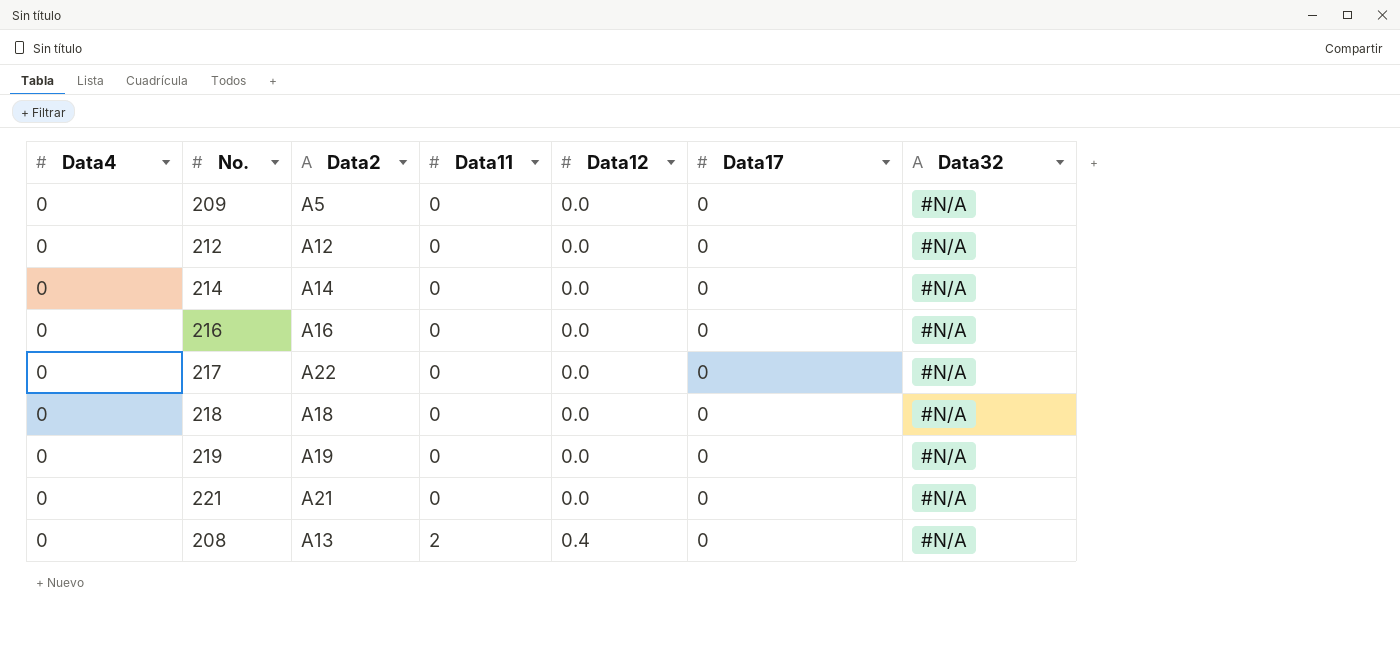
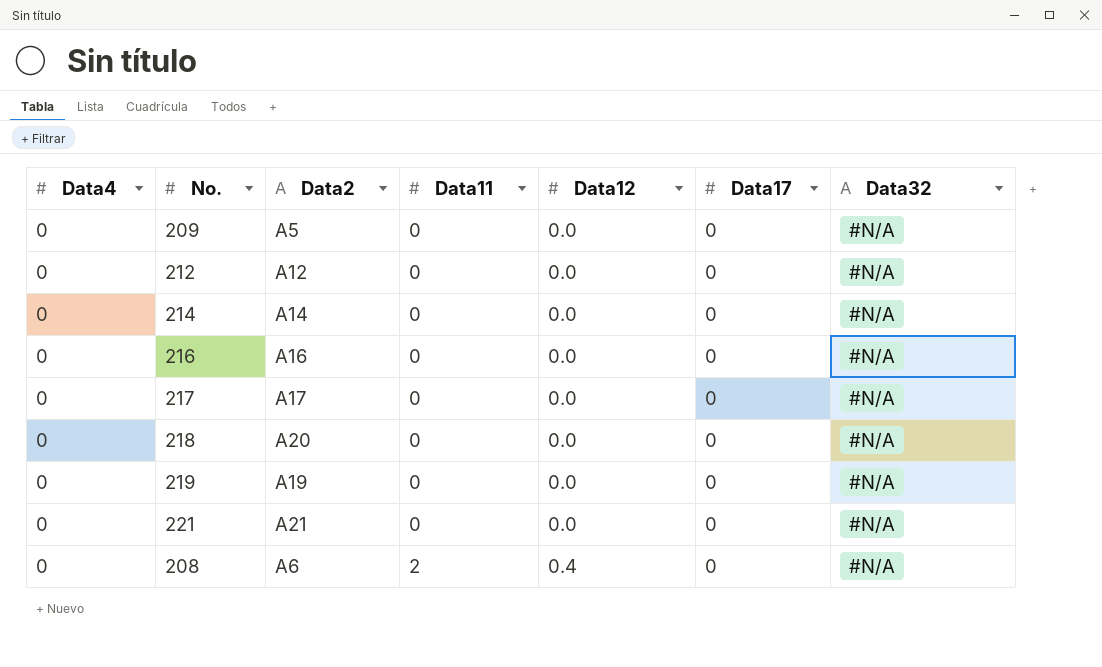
217 | Data2: A22 -> A17
218 | Data2: A18 -> A20
208 | Data2: A13 -> A6

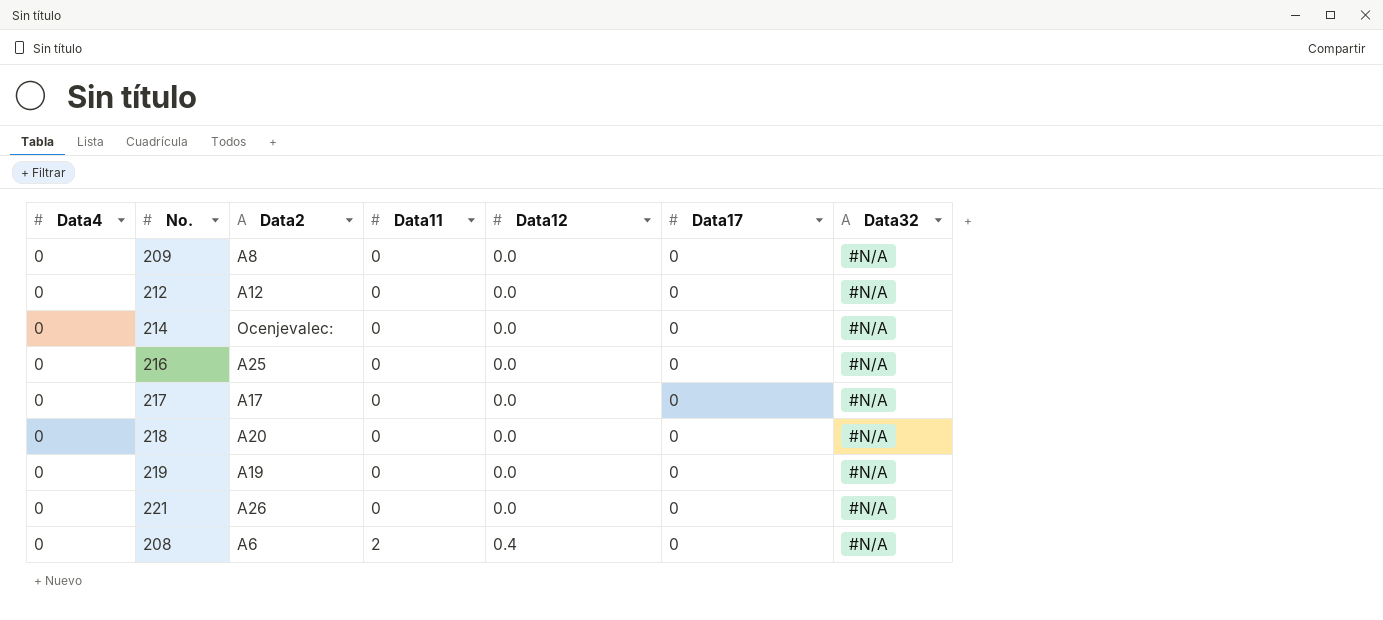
209 | Data2: A5 -> A8
214 | Data2: A14 -> Ocenjevalec:
216 | Data2: A16 -> A25
221 | Data2: A21 -> A26

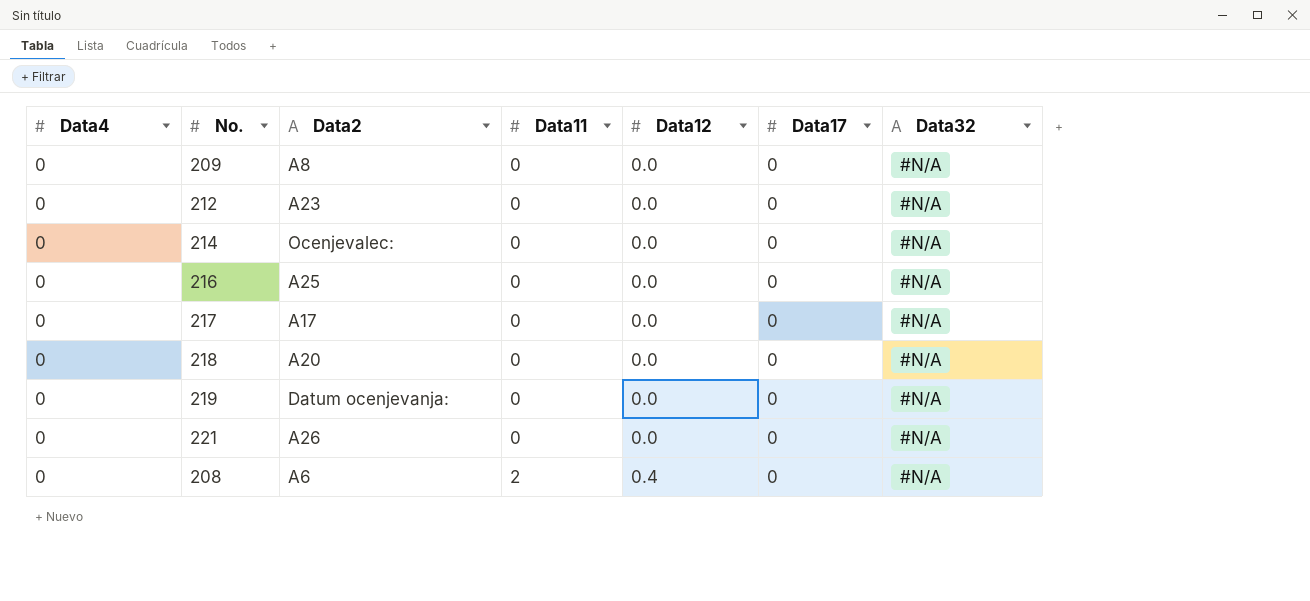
212 | Data2: A12 -> A23
219 | Data2: A19 -> Datum ocenjevanja:

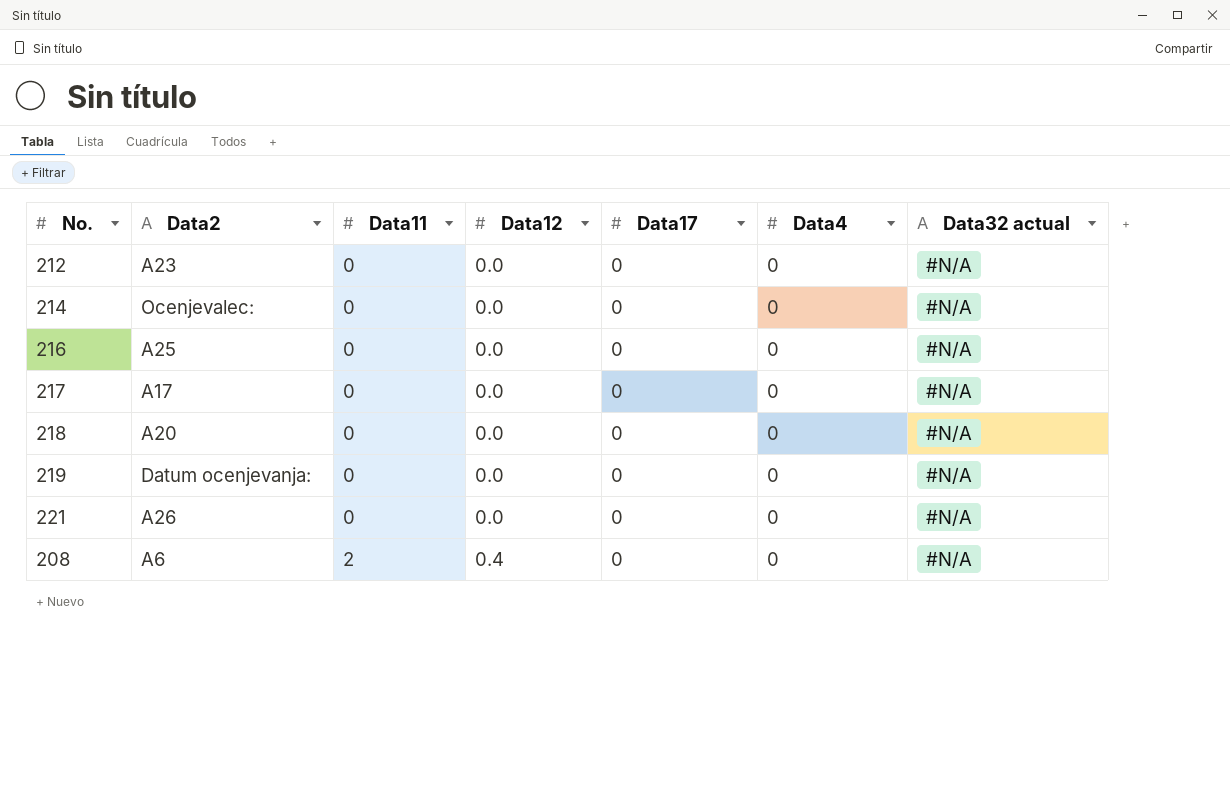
column Data4 | position: 1 -> 6
column name: Data32 -> Data32 actual
row 209: 0 | A8 | 0 | 0.0 | 0 | #N/A -> none

